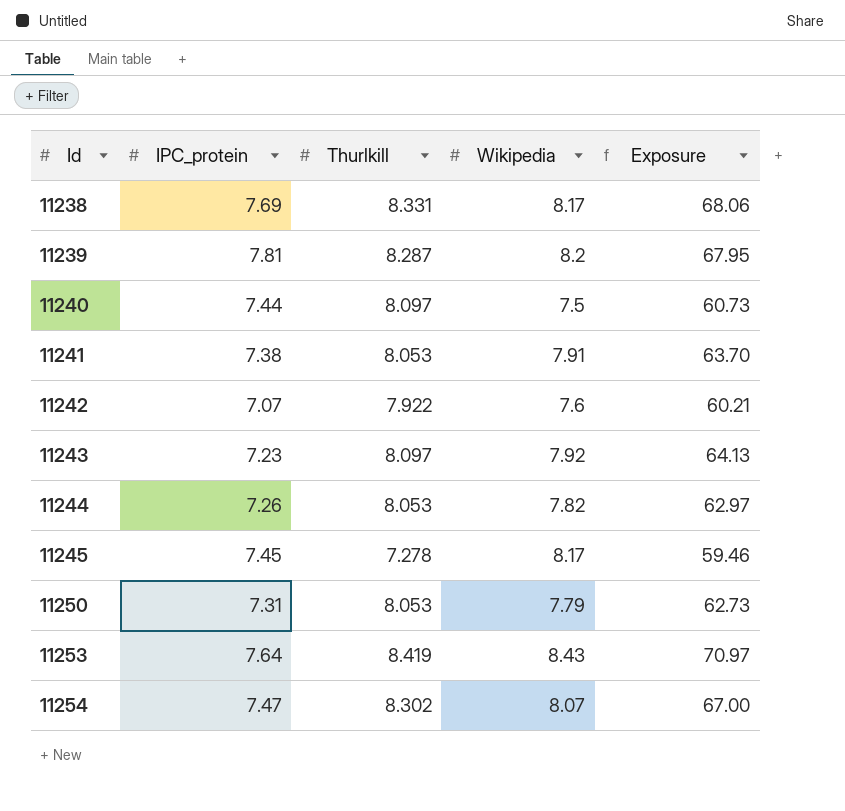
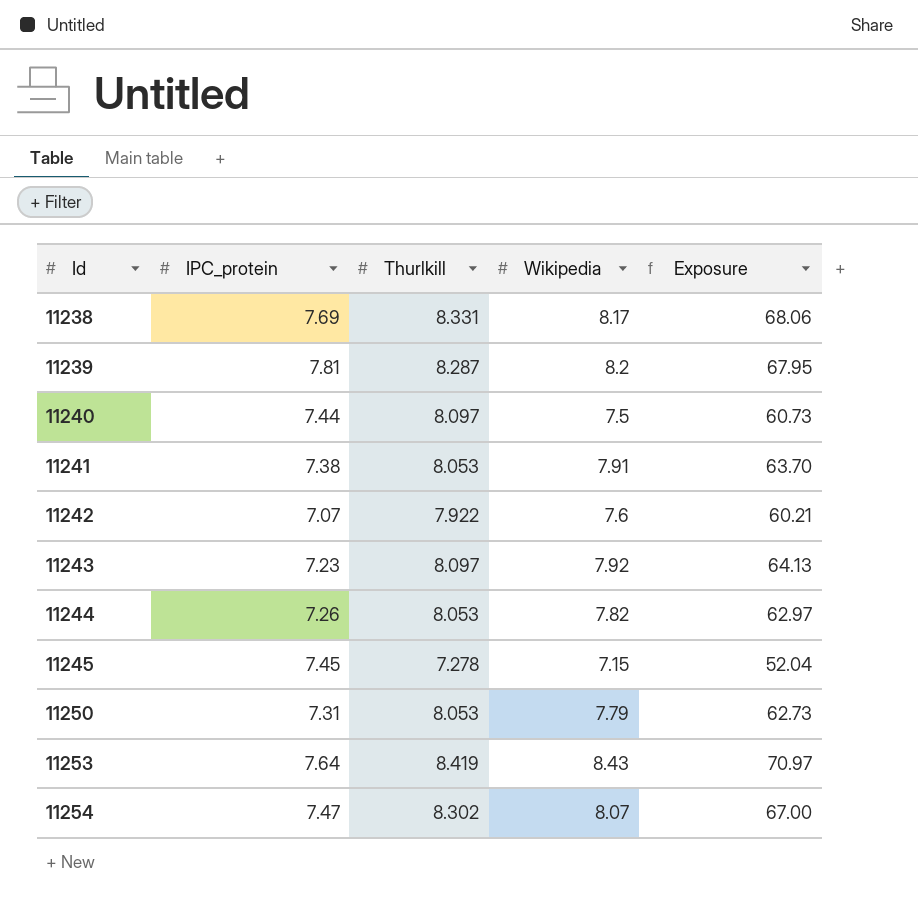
11245 | Wikipedia: 8.17 -> 7.15
11245 | Exposure: 59.46 -> 52.04

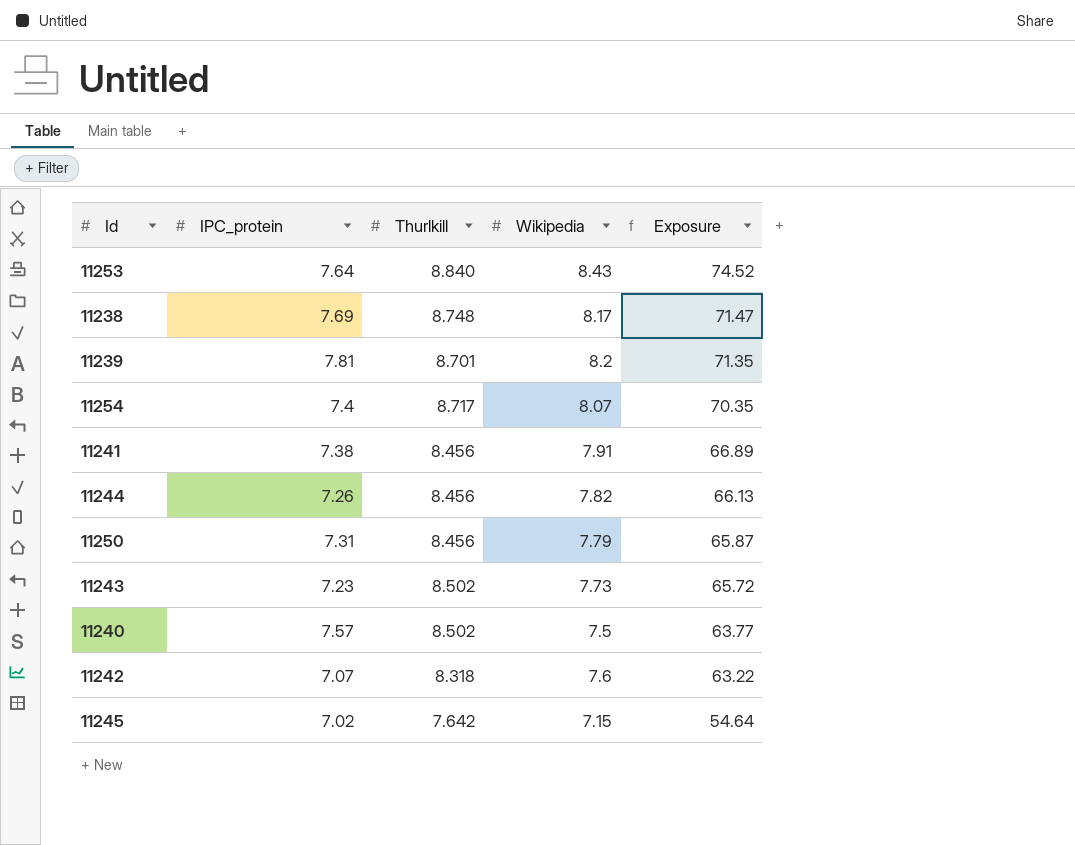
row order: Id ascending -> Exposure descending
11253 | Thurlkill: 8.419 -> 8.840
11253 | Exposure: 70.97 -> 74.52
11238 | Thurlkill: 8.331 -> 8.748
11238 | Exposure: 68.06 -> 71.47
11239 | Thurlkill: 8.287 -> 8.701
11239 | Exposure: 67.95 -> 71.35
11254 | IPC_protein: 7.47 -> 7.4
11254 | Thurlkill: 8.302 -> 8.717
11254 | Exposure: 67.00 -> 70.35
11241 | Thurlkill: 8.053 -> 8.456
11241 | Exposure: 63.70 -> 66.89
11244 | Thurlkill: 8.053 -> 8.456
11244 | Exposure: 62.97 -> 66.13
11250 | Thurlkill: 8.053 -> 8.456
11250 | Exposure: 62.73 -> 65.87
11243 | Thurlkill: 8.097 -> 8.502
11243 | Wikipedia: 7.92 -> 7.73
11243 | Exposure: 64.13 -> 65.72
11240 | IPC_protein: 7.44 -> 7.57
11240 | Thurlkill: 8.097 -> 8.502
11240 | Exposure: 60.73 -> 63.77
11242 | Thurlkill: 7.922 -> 8.318
11242 | Exposure: 60.21 -> 63.22
11245 | IPC_protein: 7.45 -> 7.02
11245 | Thurlkill: 7.278 -> 7.642
11245 | Exposure: 52.04 -> 54.64

